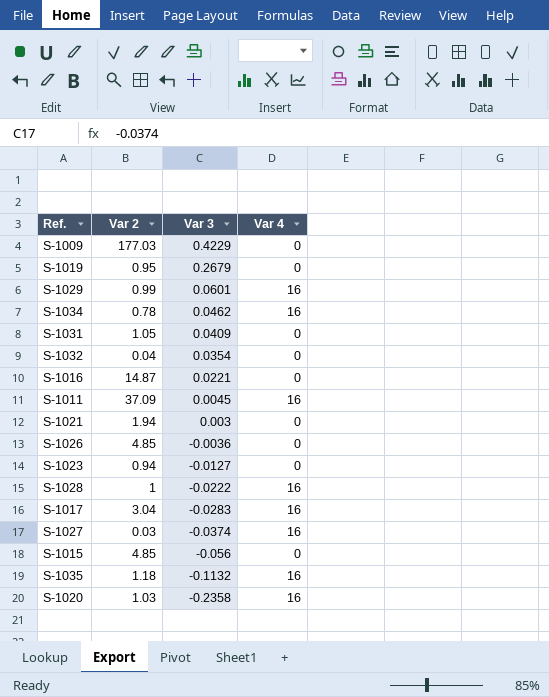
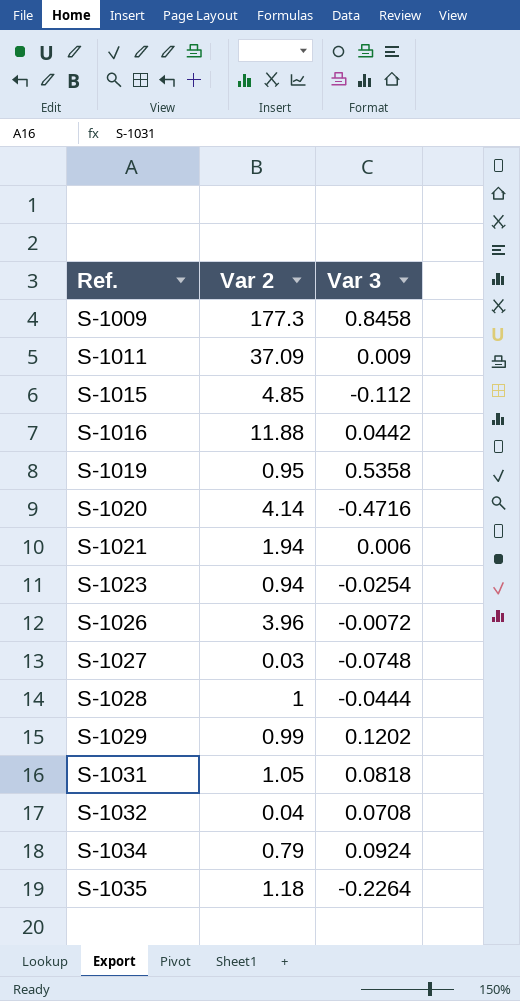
row order: Var 3 descending -> Ref. ascending
column Var 4 | position: 4 -> none
row S-1017: 3.04 | -0.0283 | 16 -> none
S-1009 | Var 2: 177.03 -> 177.3
S-1009 | Var 3: 0.4229 -> 0.8458
S-1011 | Var 3: 0.0045 -> 0.009
S-1015 | Var 3: -0.056 -> -0.112
S-1016 | Var 2: 14.87 -> 11.88
S-1016 | Var 3: 0.0221 -> 0.0442
S-1019 | Var 3: 0.2679 -> 0.5358
S-1020 | Var 2: 1.03 -> 4.14
S-1020 | Var 3: -0.2358 -> -0.4716
S-1021 | Var 3: 0.003 -> 0.006
S-1023 | Var 3: -0.0127 -> -0.0254
S-1026 | Var 2: 4.85 -> 3.96
S-1026 | Var 3: -0.0036 -> -0.0072
S-1027 | Var 3: -0.0374 -> -0.0748
S-1028 | Var 3: -0.0222 -> -0.0444
S-1029 | Var 3: 0.0601 -> 0.1202
S-1031 | Var 3: 0.0409 -> 0.0818
S-1032 | Var 3: 0.0354 -> 0.0708
S-1034 | Var 2: 0.78 -> 0.79
S-1034 | Var 3: 0.0462 -> 0.0924
S-1035 | Var 3: -0.1132 -> -0.2264

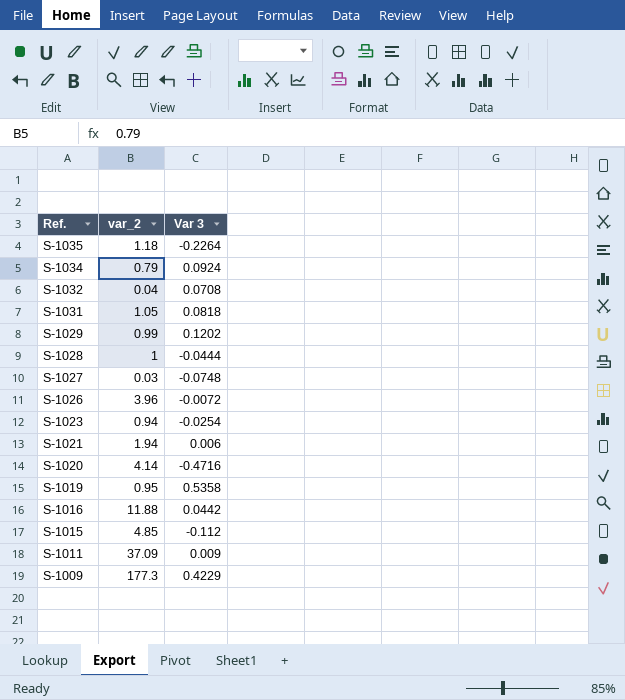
row order: Ref. ascending -> Ref. descending
column name: Var 2 -> var_2
S-1009 | Var 3: 0.8458 -> 0.4229

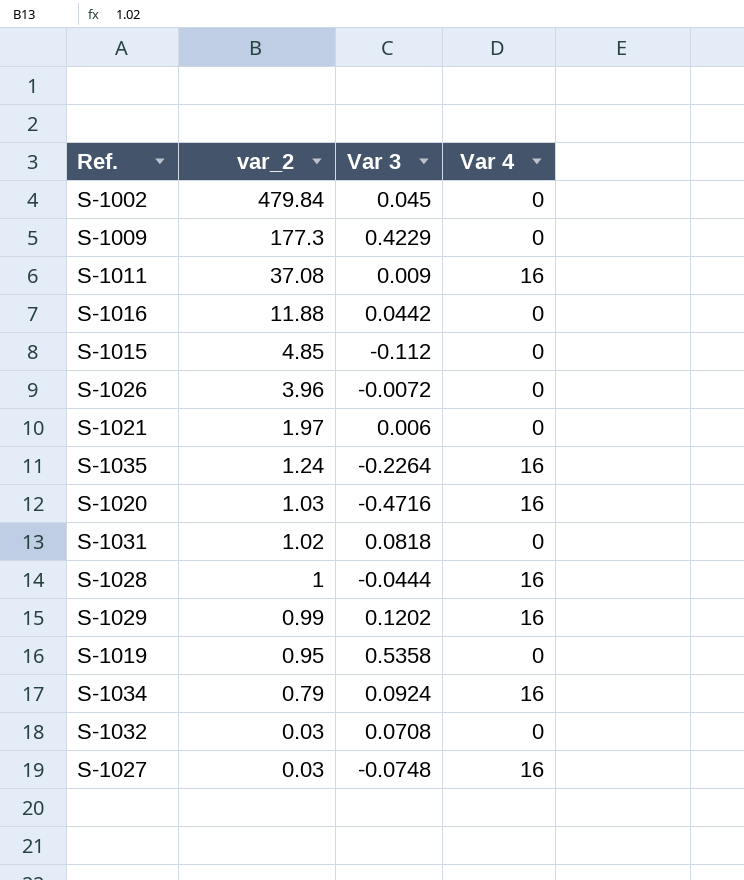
row order: Ref. descending -> var_2 descending
column Var 4 | position: none -> 4
row S-1023: 0.94 | -0.0254 -> none
row S-1002: none -> 479.84 | 0.045 | 0
S-1011 | var_2: 37.09 -> 37.08
S-1021 | var_2: 1.94 -> 1.97
S-1035 | var_2: 1.18 -> 1.24
S-1020 | var_2: 4.14 -> 1.03
S-1031 | var_2: 1.05 -> 1.02
S-1032 | var_2: 0.04 -> 0.03

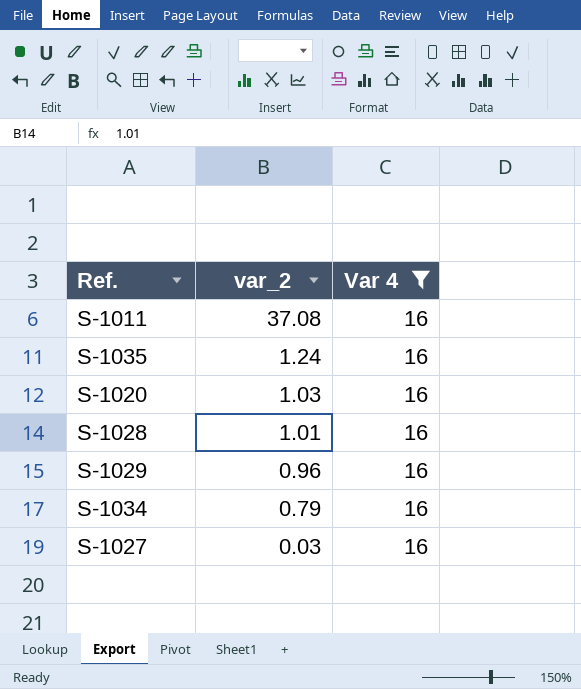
filter: none -> Var 4 = 16
column Var 3 | position: 3 -> none
S-1028 | var_2: 1 -> 1.01
S-1029 | var_2: 0.99 -> 0.96

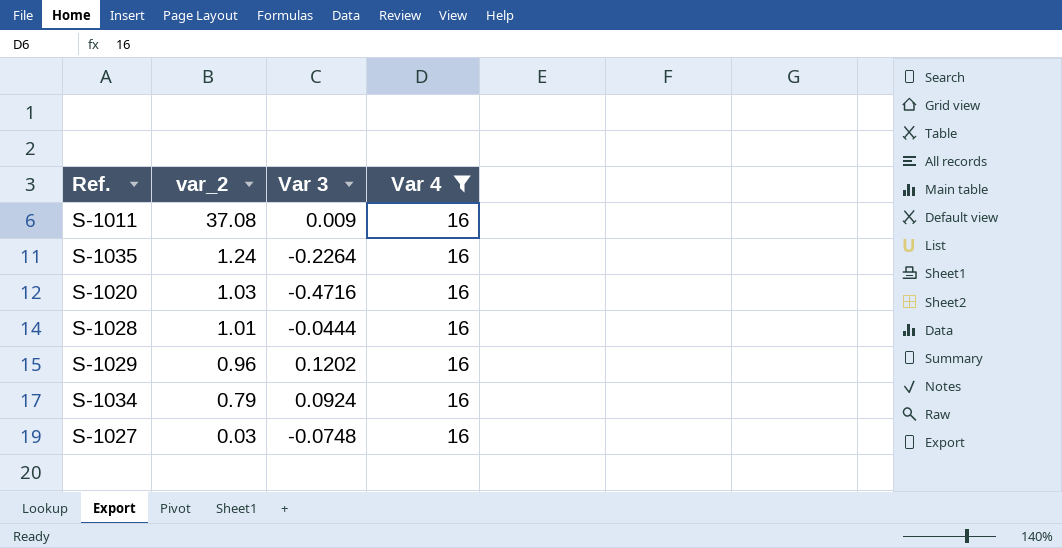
column Var 3 | position: none -> 3

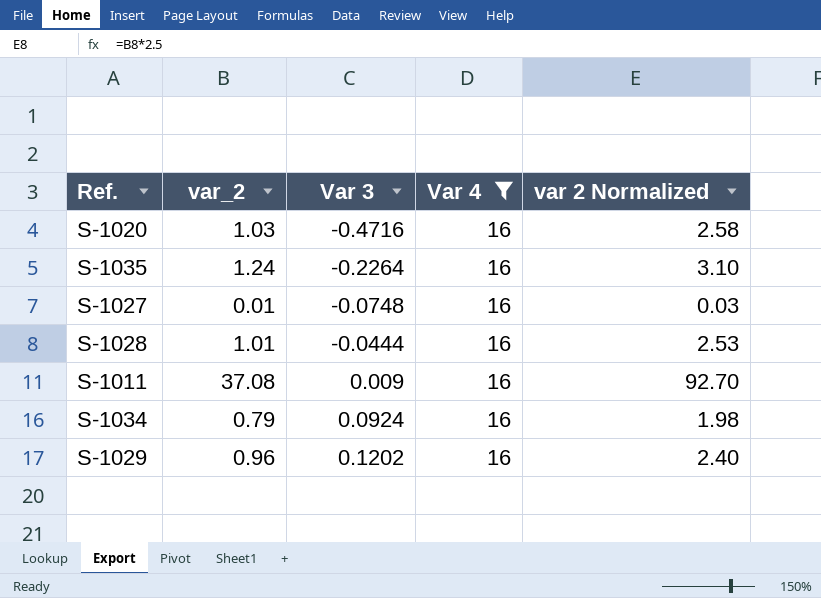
row order: var_2 descending -> Var 3 ascending
column var 2 Normalized | formula: none -> [var_2] * 2.5
S-1027 | var_2: 0.03 -> 0.01

